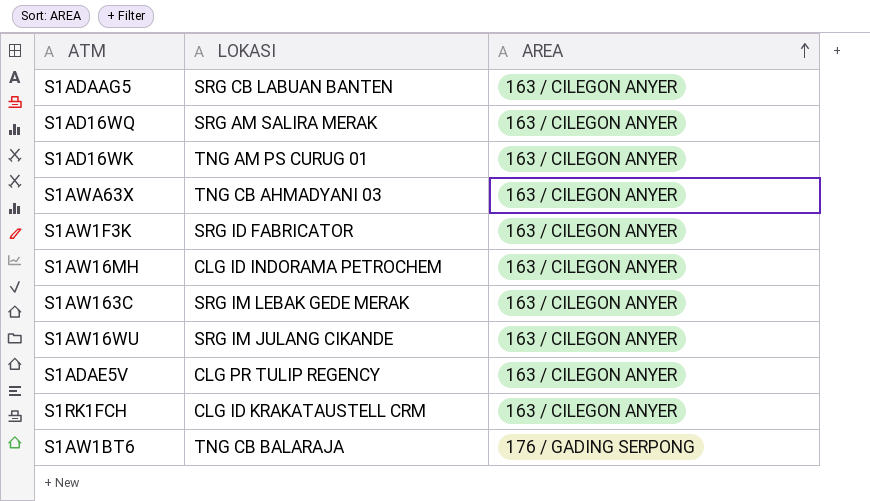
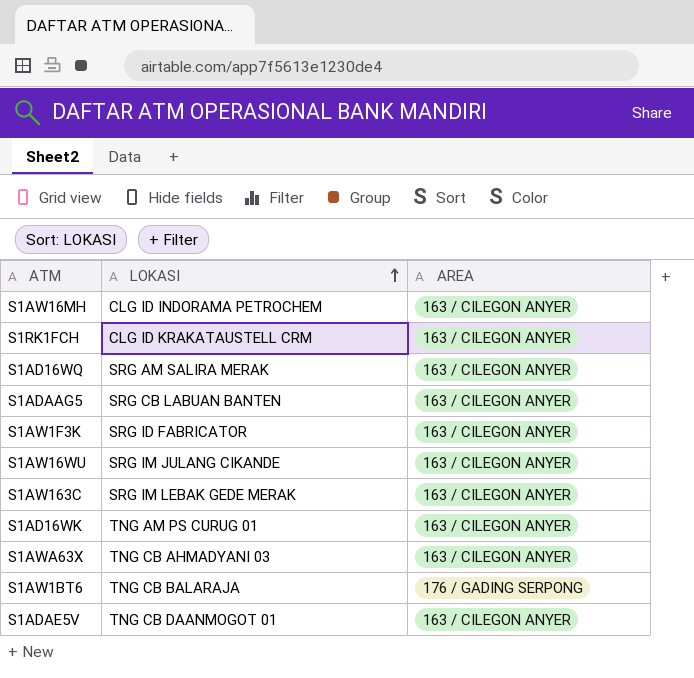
row order: AREA ascending -> LOKASI ascending
S1ADAE5V | LOKASI: CLG PR TULIP REGENCY -> TNG CB DAANMOGOT 01

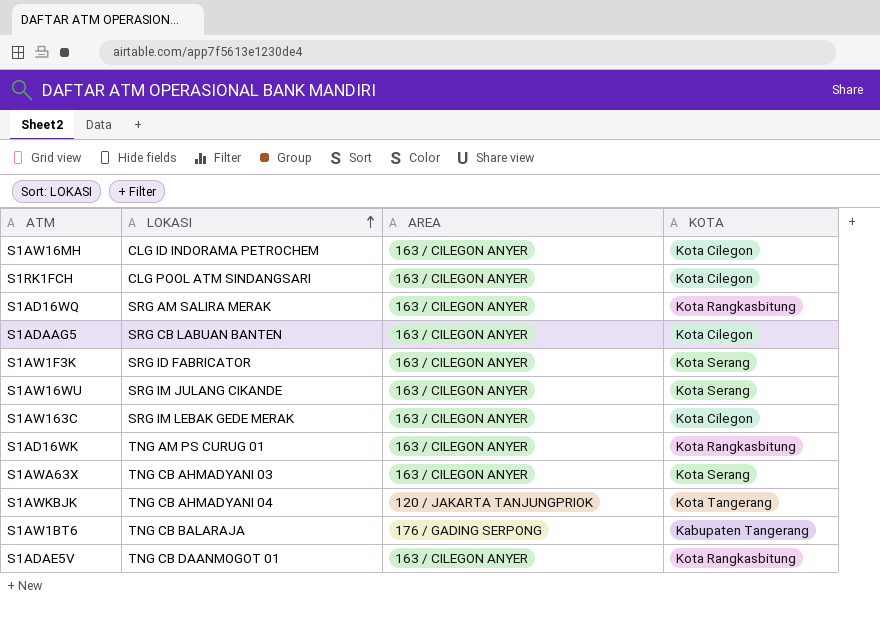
column KOTA | position: none -> 4
S1RK1FCH | LOKASI: CLG ID KRAKATAUSTELL CRM -> CLG POOL ATM SINDANGSARI
row S1AWKBJK: none -> TNG CB AHMADYANI 04 | 120 / JAKARTA TANJUNGPRIOK | Kota Tangerang

